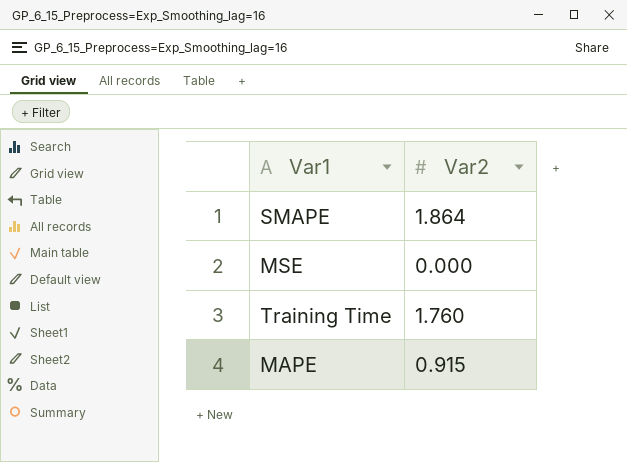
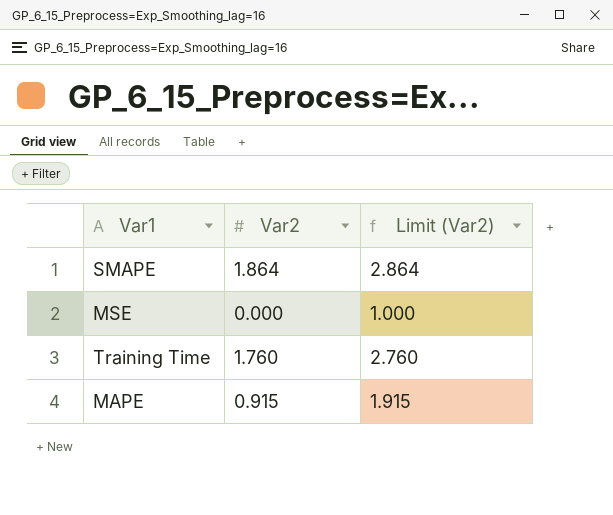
column Limit (Var2) | formula: none -> [Var2] + 1

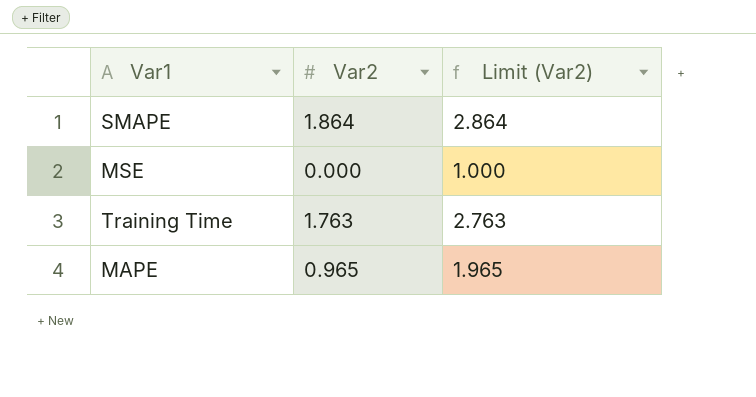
Training Time | Var2: 1.760 -> 1.763
Training Time | Limit (Var2): 2.760 -> 2.763
MAPE | Var2: 0.915 -> 0.965
MAPE | Limit (Var2): 1.915 -> 1.965

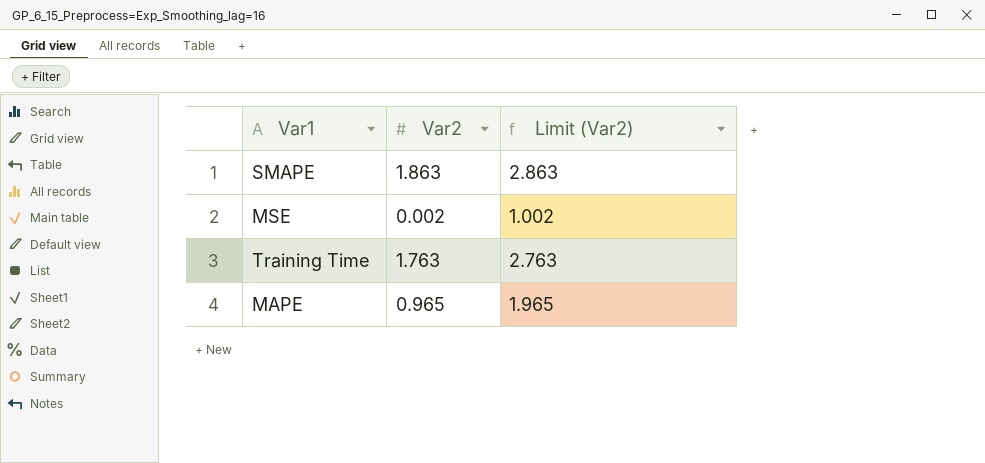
SMAPE | Var2: 1.864 -> 1.863
SMAPE | Limit (Var2): 2.864 -> 2.863
MSE | Var2: 0.000 -> 0.002
MSE | Limit (Var2): 1.000 -> 1.002

